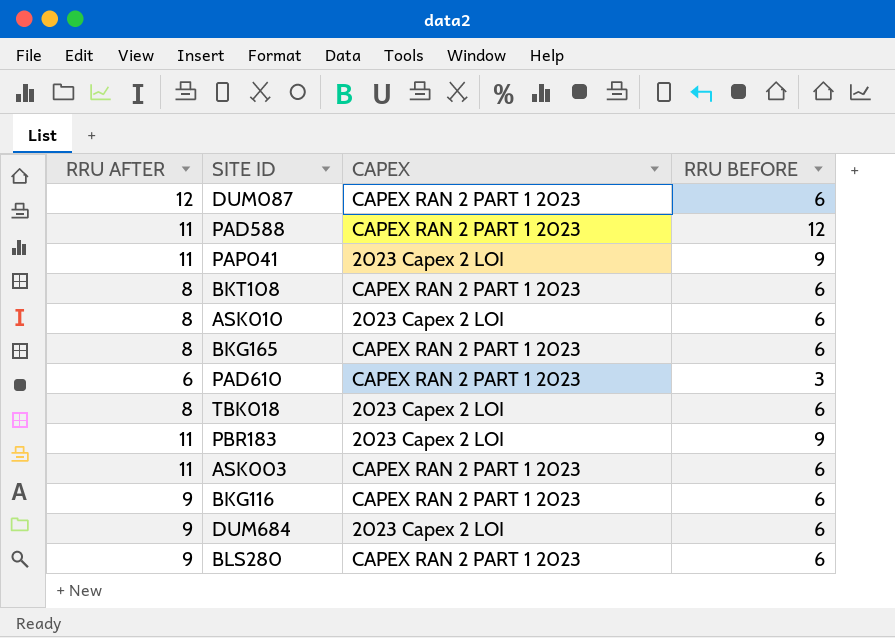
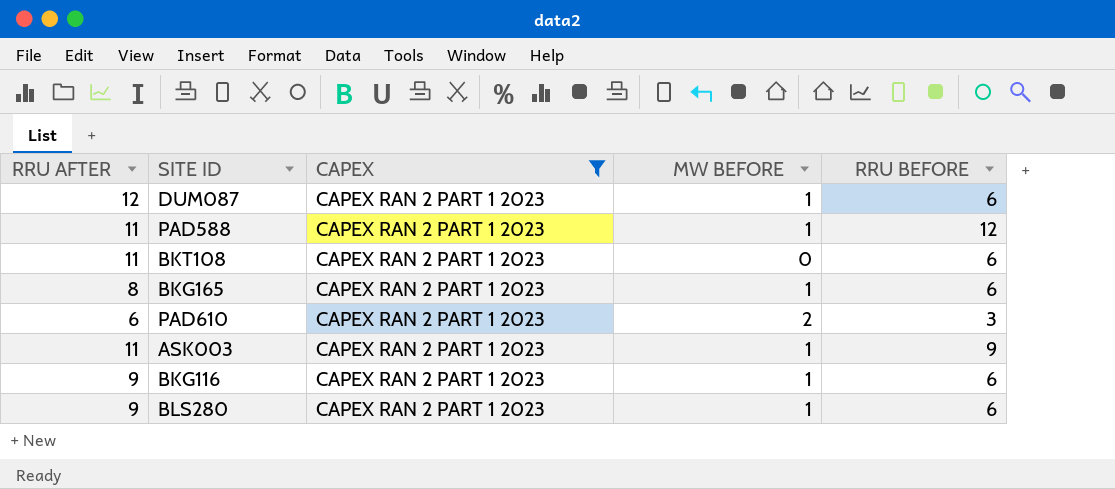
filter: none -> CAPEX = CAPEX RAN 2 PART 1 2023
column MW BEFORE | position: none -> 4
BKT108 | RRU AFTER: 8 -> 11
ASK003 | RRU BEFORE: 6 -> 9

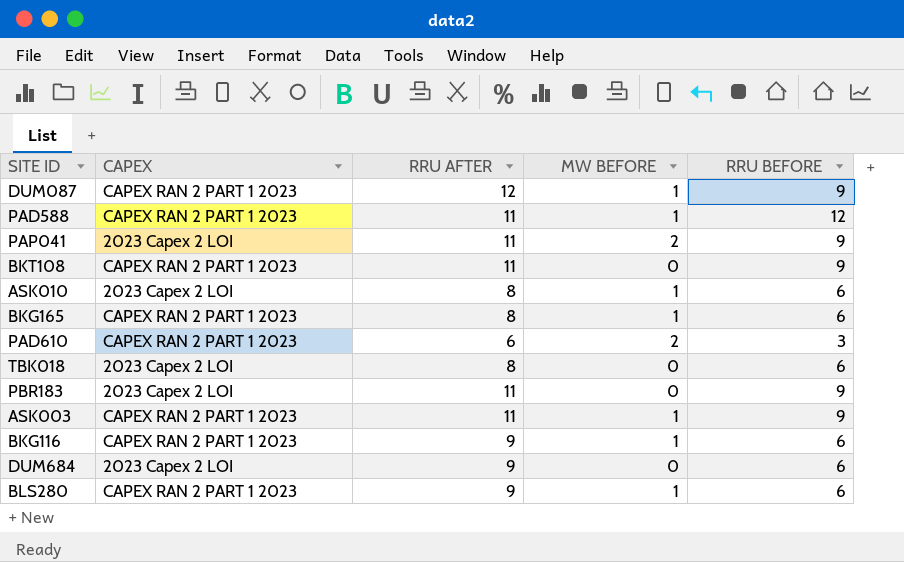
filter: CAPEX = CAPEX RAN 2 PART 1 2023 -> none
column RRU AFTER | position: 1 -> 3
DUM087 | RRU BEFORE: 6 -> 9
BKT108 | RRU BEFORE: 6 -> 9

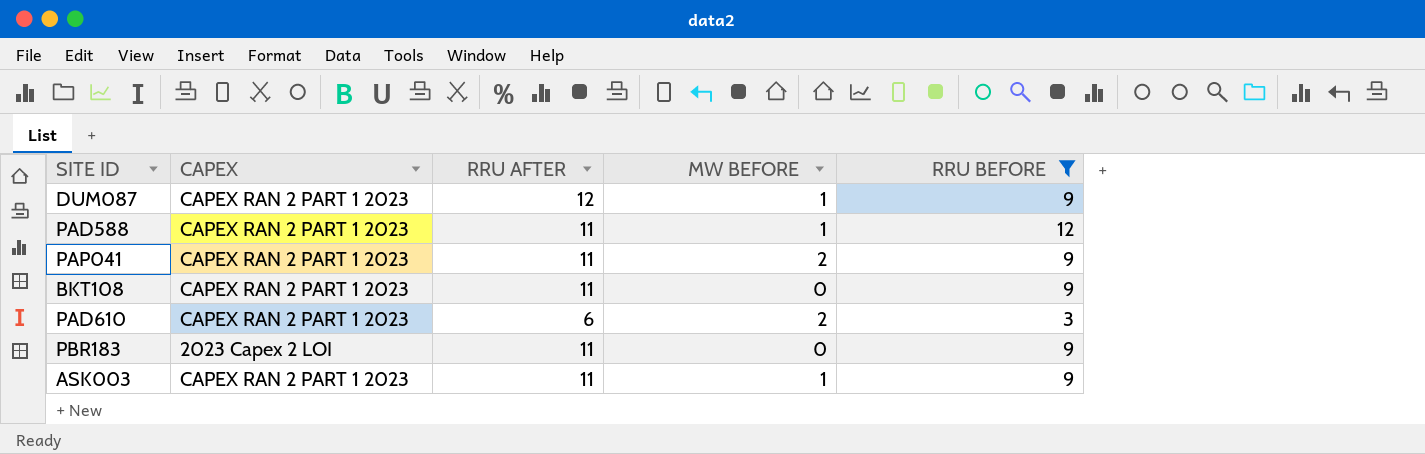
filter: none -> RRU BEFORE != 6
PAP041 | CAPEX: 2023 Capex 2 LOI -> CAPEX RAN 2 PART 1 2023

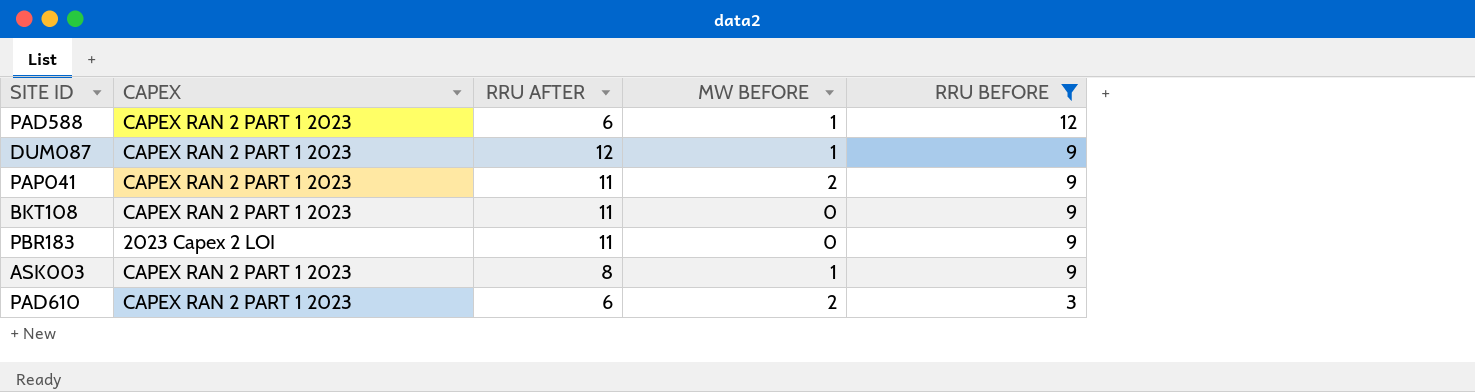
row order: none -> RRU BEFORE descending
PAD588 | RRU AFTER: 11 -> 6
ASK003 | RRU AFTER: 11 -> 8

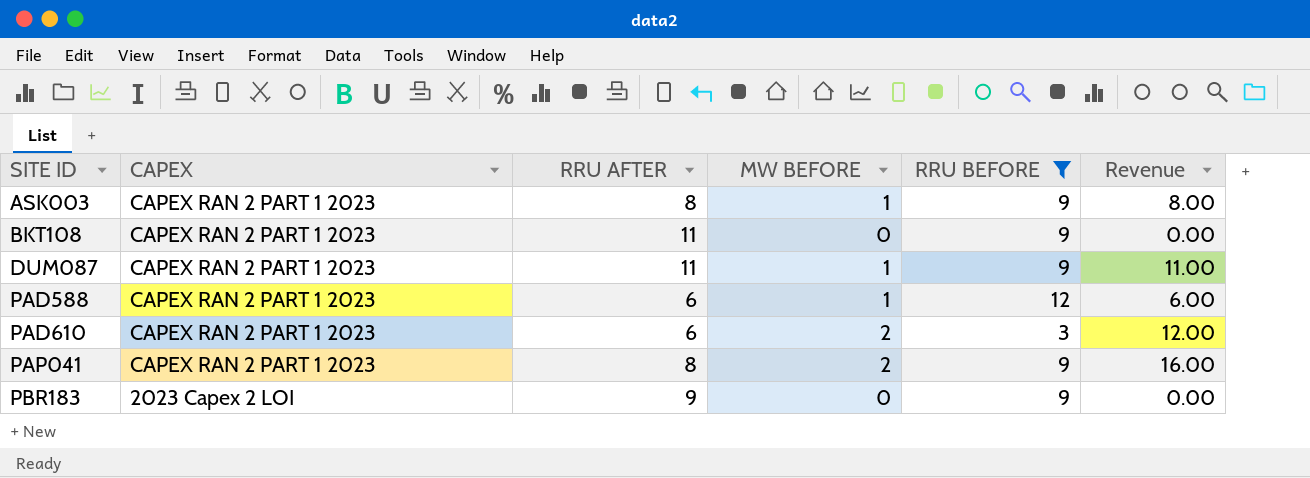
row order: RRU BEFORE descending -> SITE ID ascending
column Revenue | formula: none -> [RRU AFTER] * [MW BEFORE]
DUM087 | RRU AFTER: 12 -> 11
PAP041 | RRU AFTER: 11 -> 8
PBR183 | RRU AFTER: 11 -> 9

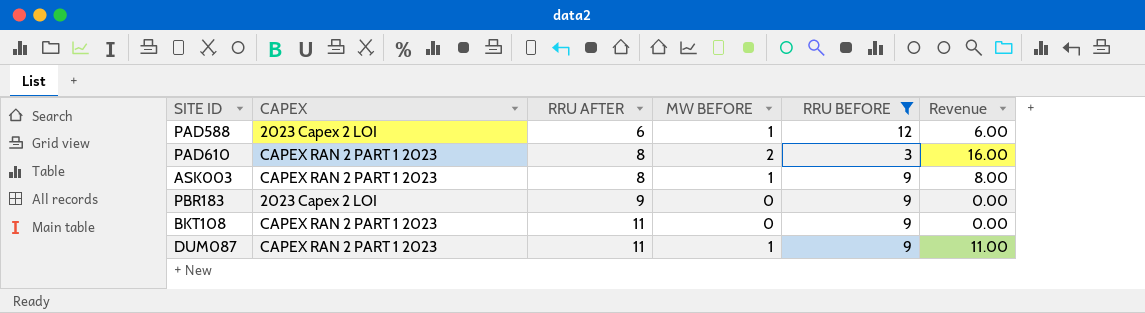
row order: SITE ID ascending -> RRU AFTER ascending
row PAP041: CAPEX RAN 2 PART 1 2023 | 8 | 2 | 9 | 16.00 -> none
PAD588 | CAPEX: CAPEX RAN 2 PART 1 2023 -> 2023 Capex 2 LOI
PAD610 | RRU AFTER: 6 -> 8
PAD610 | Revenue: 12.00 -> 16.00

